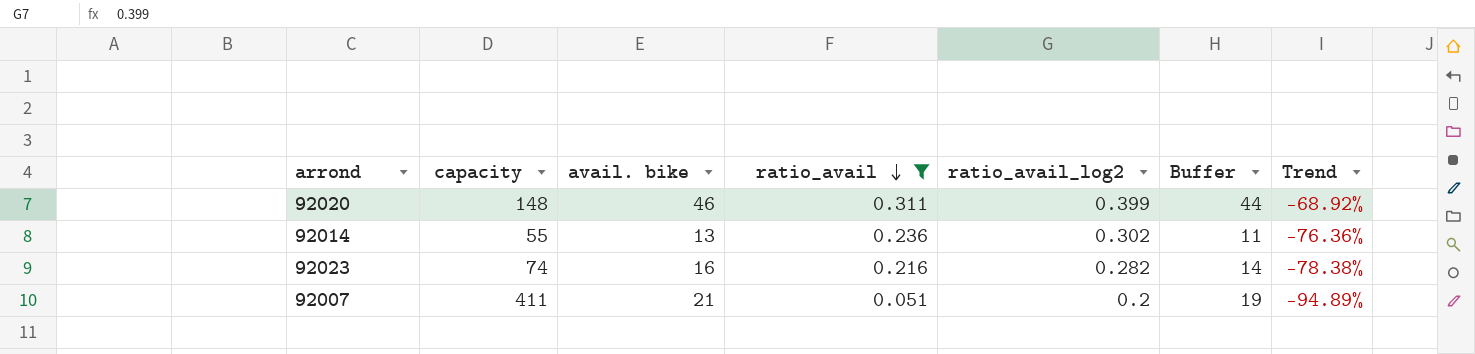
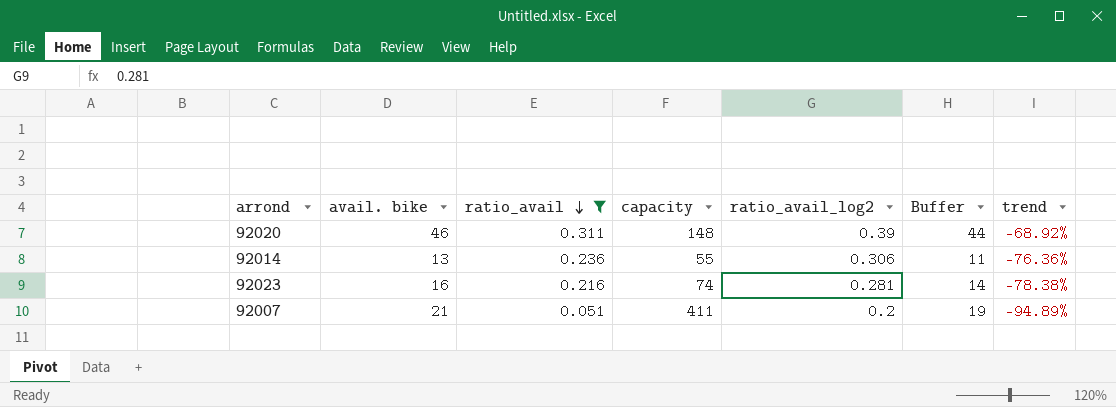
column capacity | position: 2 -> 4
column name: Trend -> trend
92020 | ratio_avail_log2: 0.399 -> 0.39
92014 | ratio_avail_log2: 0.302 -> 0.306
92023 | ratio_avail_log2: 0.282 -> 0.281

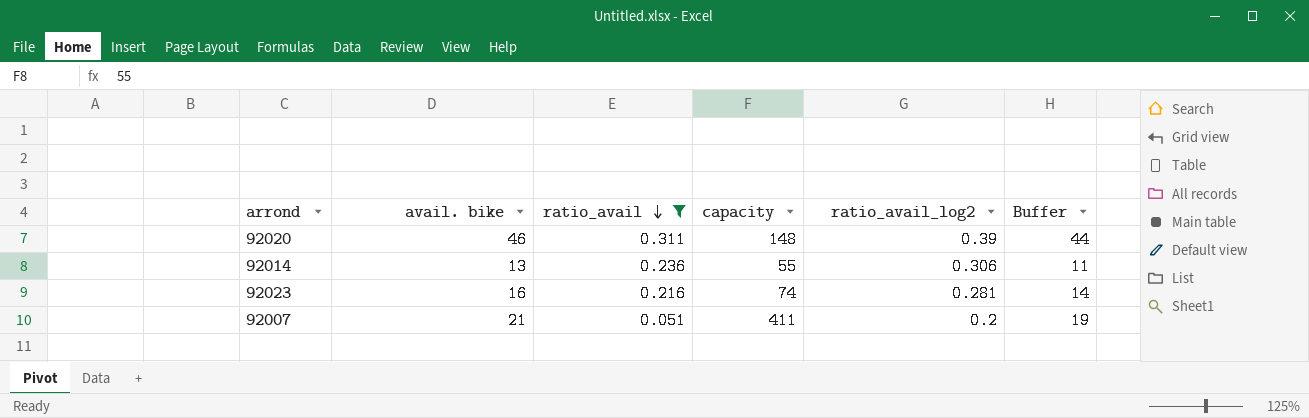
column trend | formula: ([avail. bike] - [capacity]) / [capacity] -> none

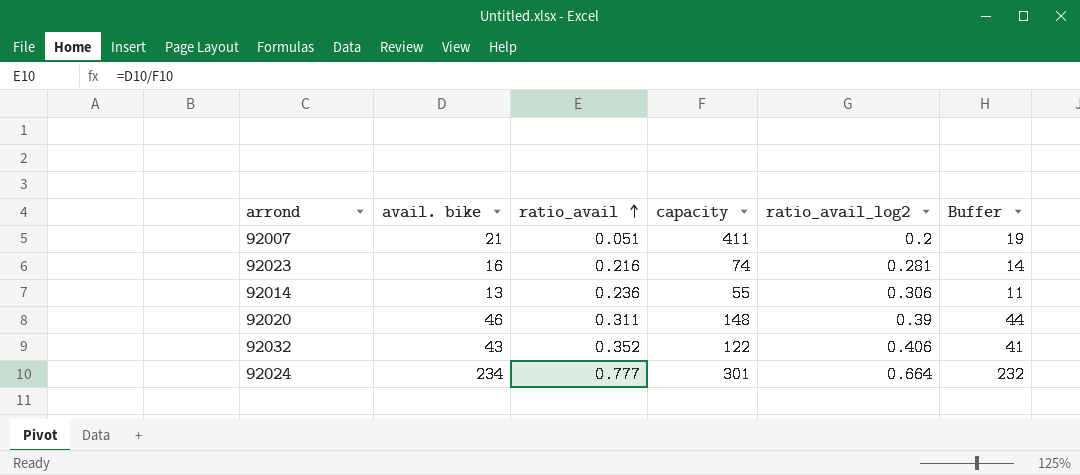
filter: ratio_avail <= 0.311 -> none
row order: ratio_avail descending -> ratio_avail ascending

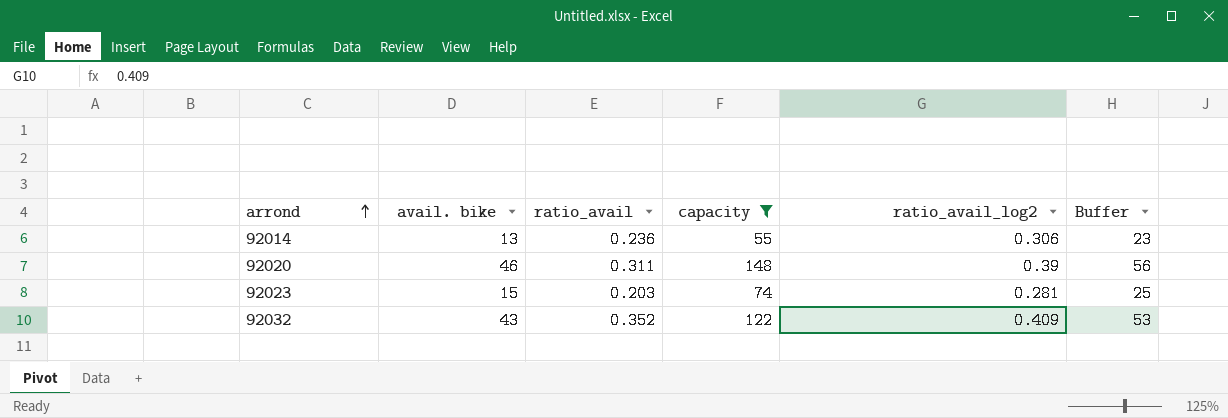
filter: none -> capacity <= 148
row order: ratio_avail ascending -> arrond ascending
column Buffer | formula: [avail. bike] - 2 -> [avail. bike] + 10
92023 | avail. bike: 16 -> 15
92023 | ratio_avail: 0.216 -> 0.203
92032 | ratio_avail_log2: 0.406 -> 0.409

